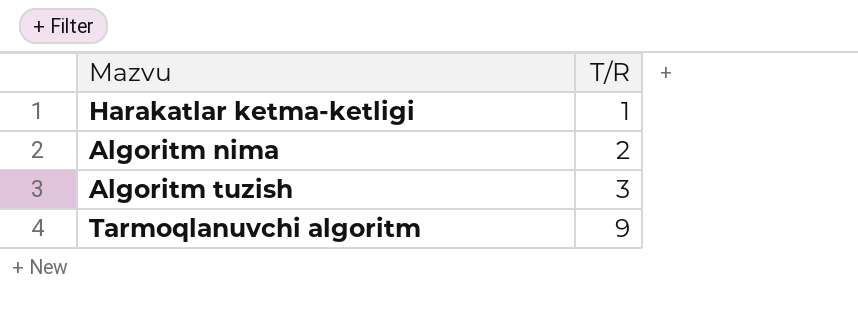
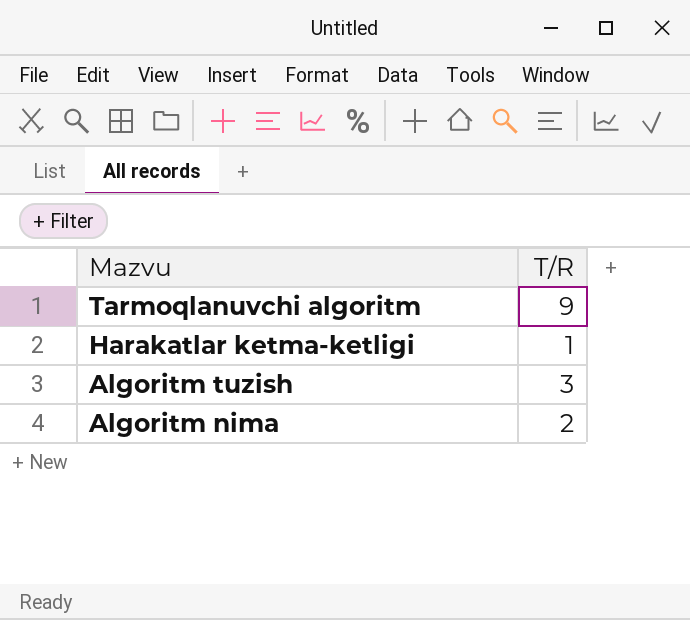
row order: T/R ascending -> Mazvu descending

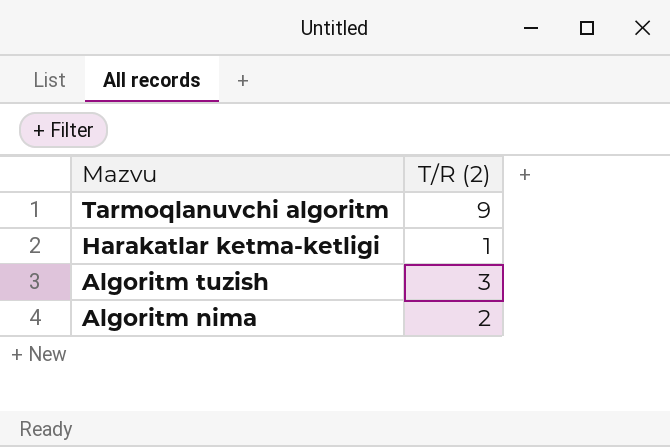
column name: T/R -> T/R (2)

